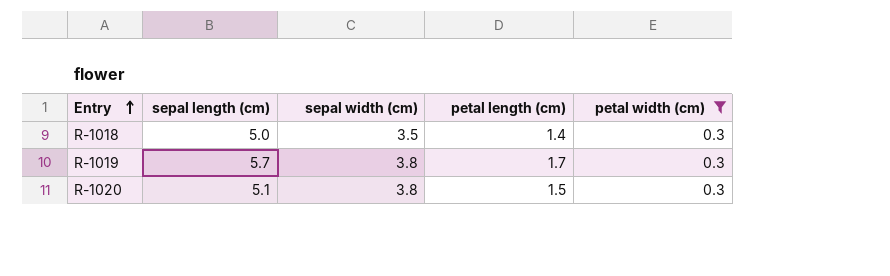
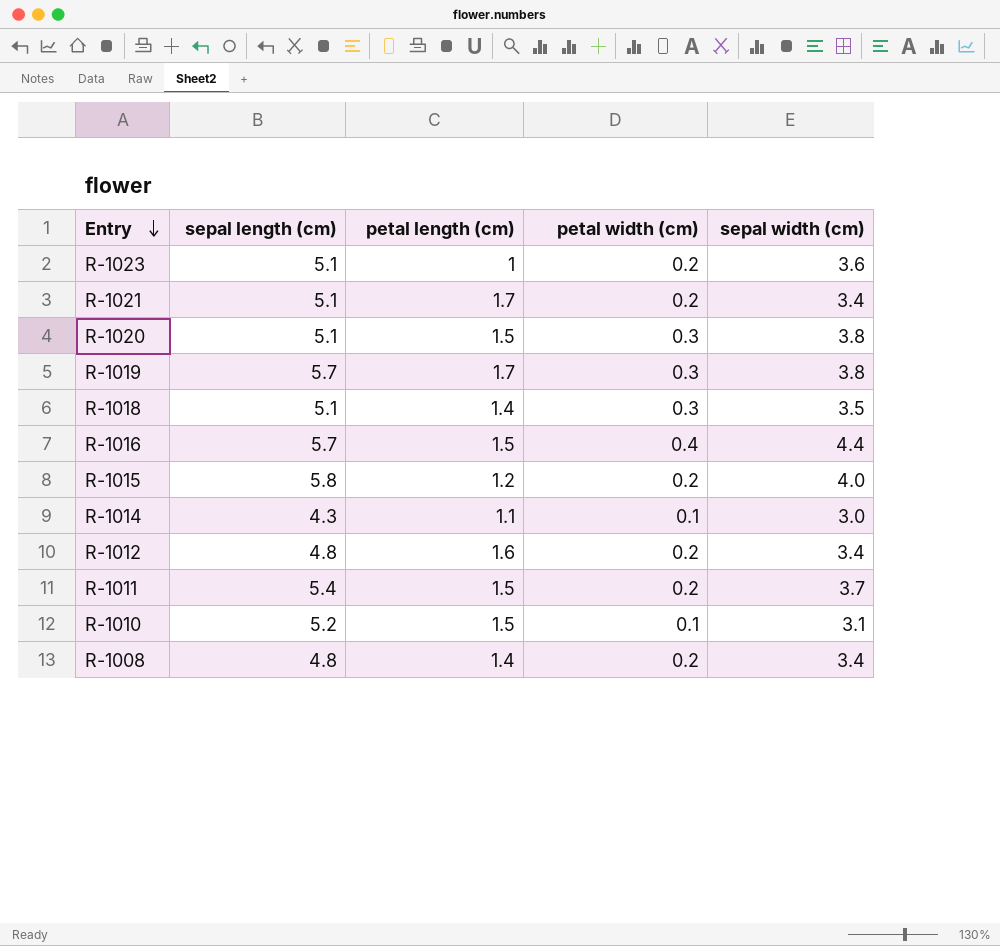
filter: petal width (cm) = 0.3 -> none
row order: Entry ascending -> Entry descending
column sepal width (cm) | position: 3 -> 5
R-1018 | sepal length (cm): 5.0 -> 5.1

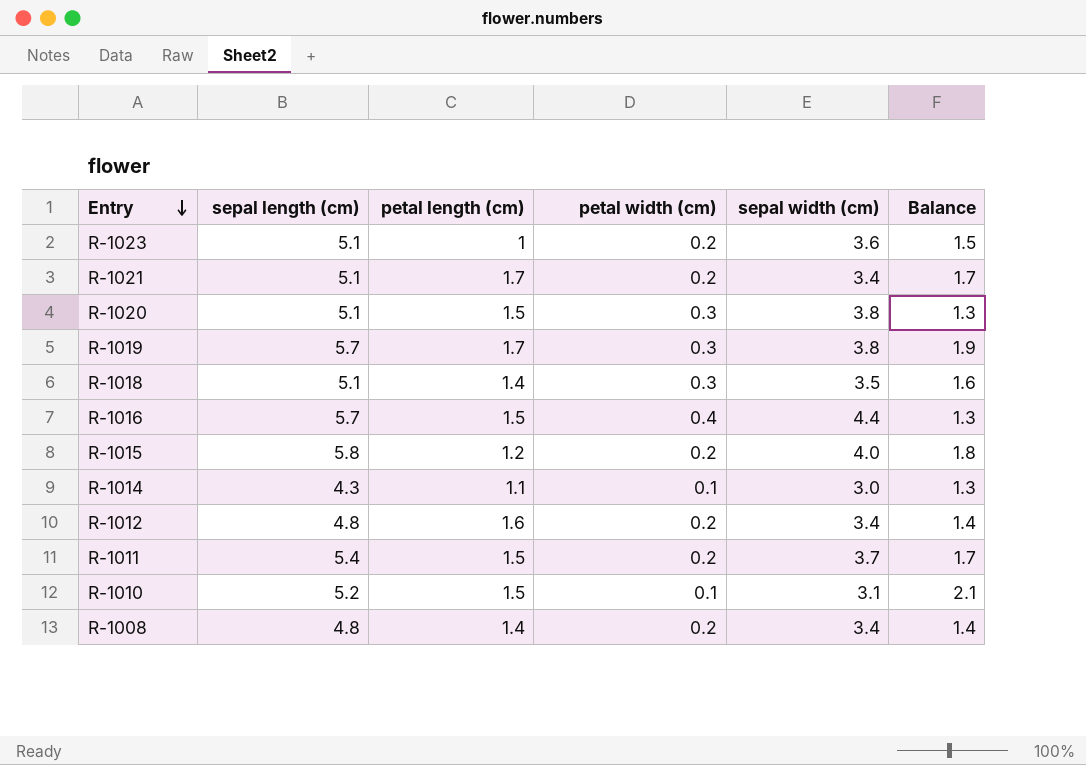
column Balance | formula: none -> [sepal length (cm)] - [sepal width (cm)]

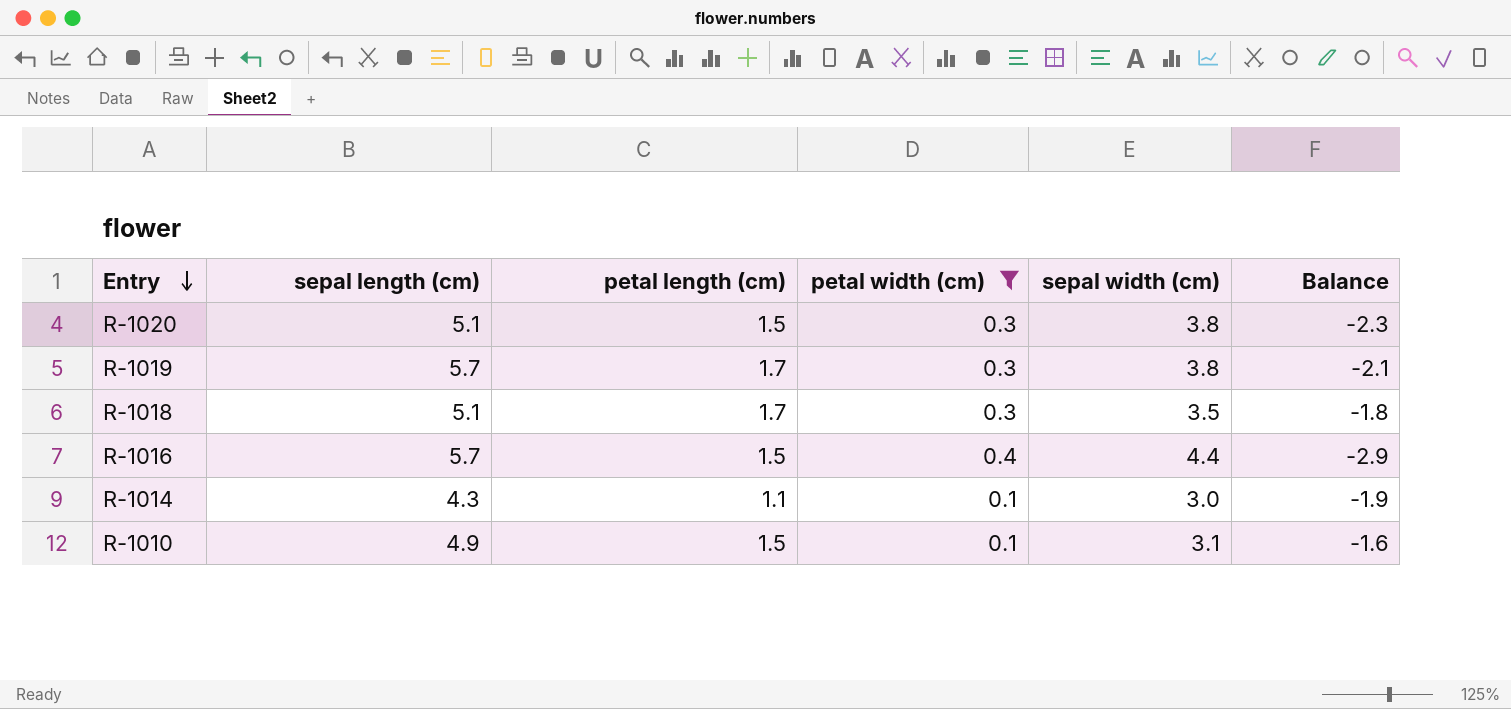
filter: none -> petal width (cm) != 0.2
column Balance | formula: [sepal length (cm)] - [sepal width (cm)] -> [petal length (cm)] - [sepal width (cm)]
R-1018 | petal length (cm): 1.4 -> 1.7
R-1010 | sepal length (cm): 5.2 -> 4.9

